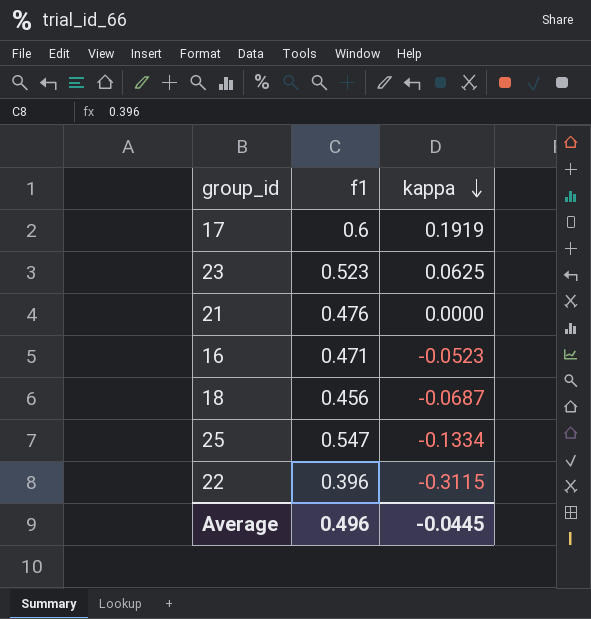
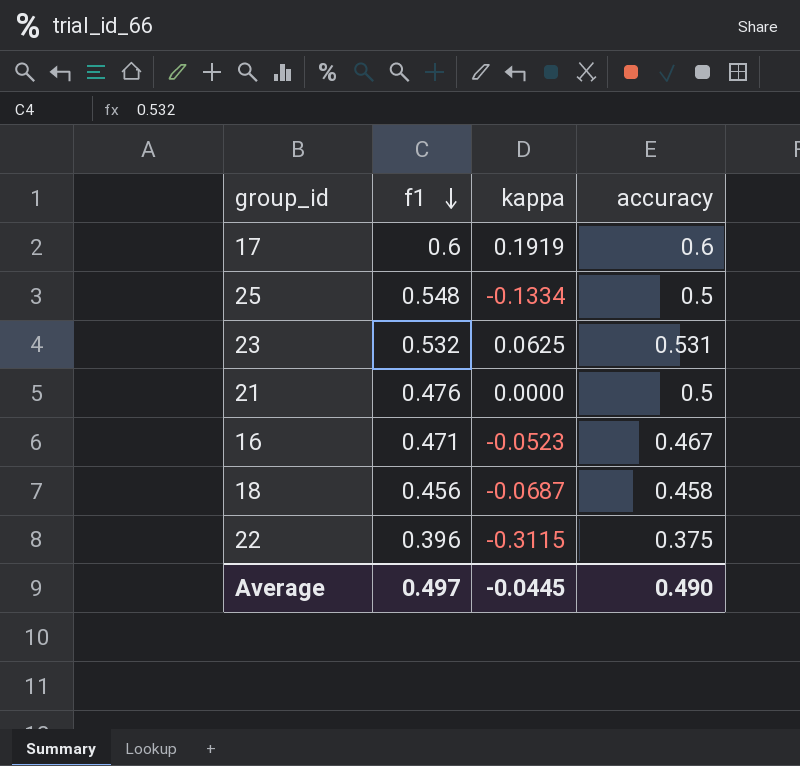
row order: kappa descending -> f1 descending
column accuracy | position: none -> 4
25 | f1: 0.547 -> 0.548
23 | f1: 0.523 -> 0.532
Average | f1: 0.496 -> 0.497

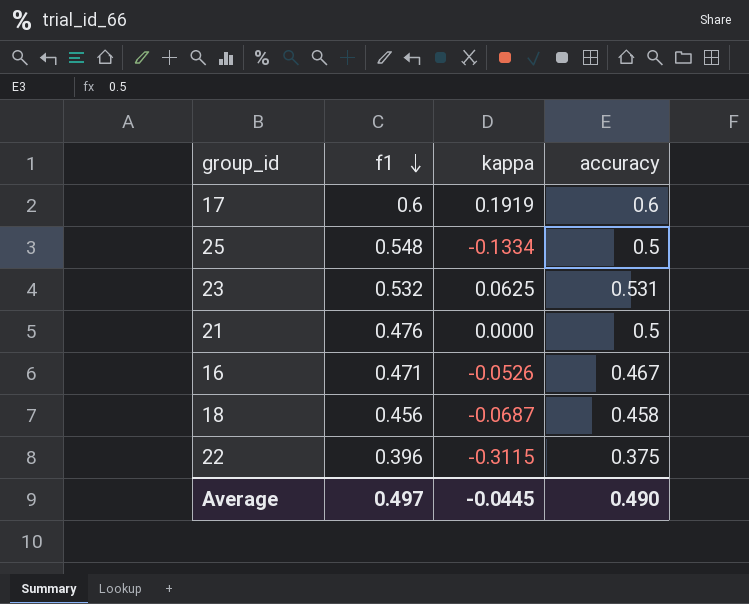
16 | kappa: -0.0523 -> -0.0526

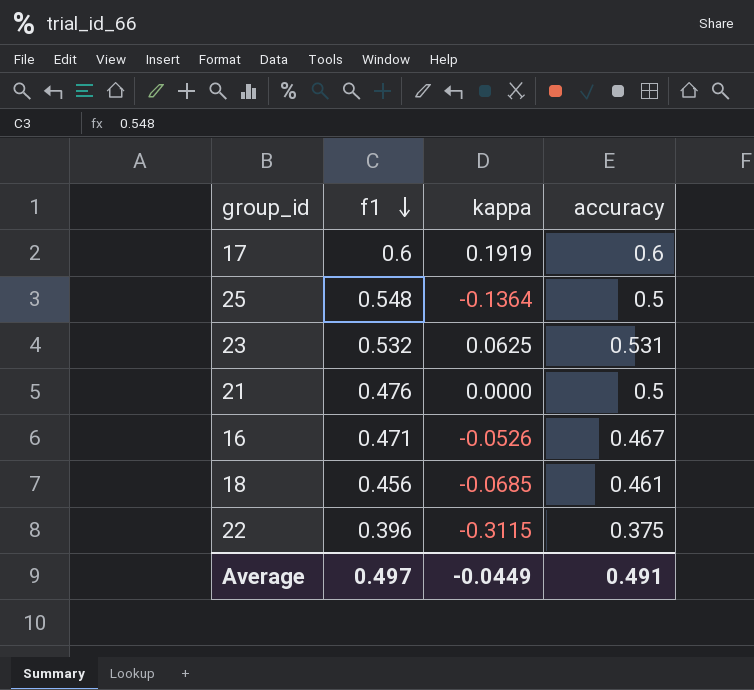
25 | kappa: -0.1334 -> -0.1364
18 | kappa: -0.0687 -> -0.0685
18 | accuracy: 0.458 -> 0.461
Average | kappa: -0.0445 -> -0.0449
Average | accuracy: 0.490 -> 0.491

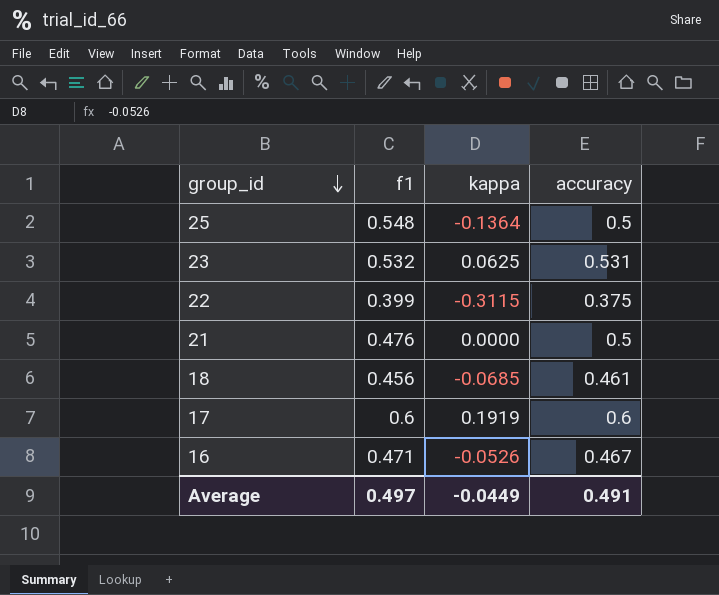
row order: f1 descending -> group_id descending
22 | f1: 0.396 -> 0.399

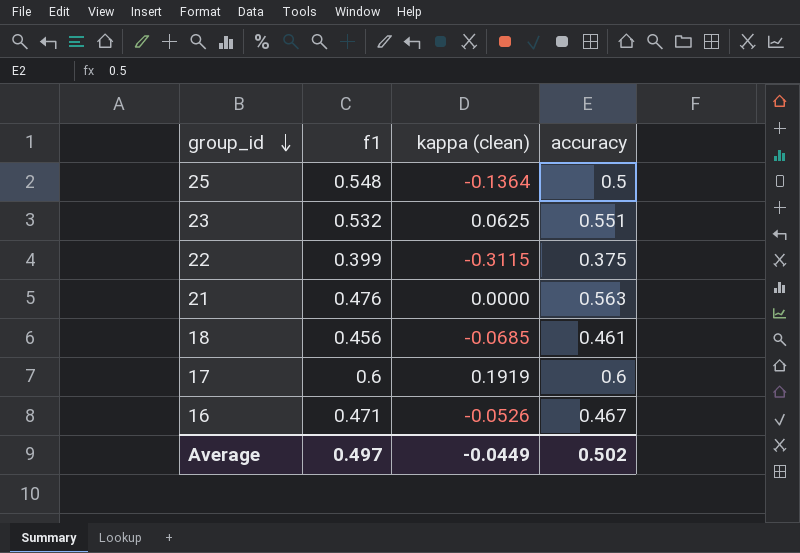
column name: kappa -> kappa (clean)
23 | accuracy: 0.531 -> 0.551
21 | accuracy: 0.5 -> 0.563
Average | accuracy: 0.491 -> 0.502

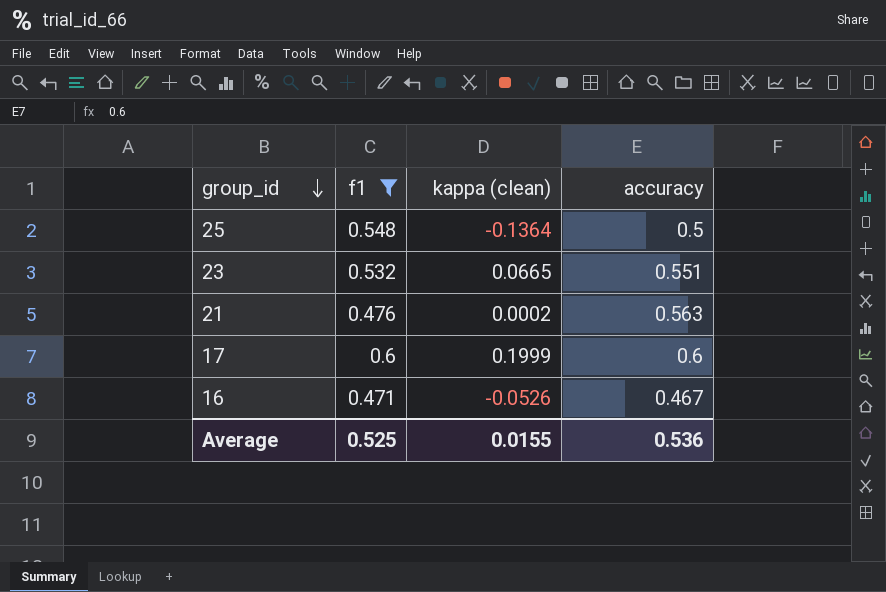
filter: none -> f1 >= 0.471
23 | kappa (clean): 0.0625 -> 0.0665
21 | kappa (clean): 0.0000 -> 0.0002
17 | kappa (clean): 0.1919 -> 0.1999
Average | f1: 0.497 -> 0.525
Average | kappa (clean): -0.0449 -> 0.0155
Average | accuracy: 0.502 -> 0.536

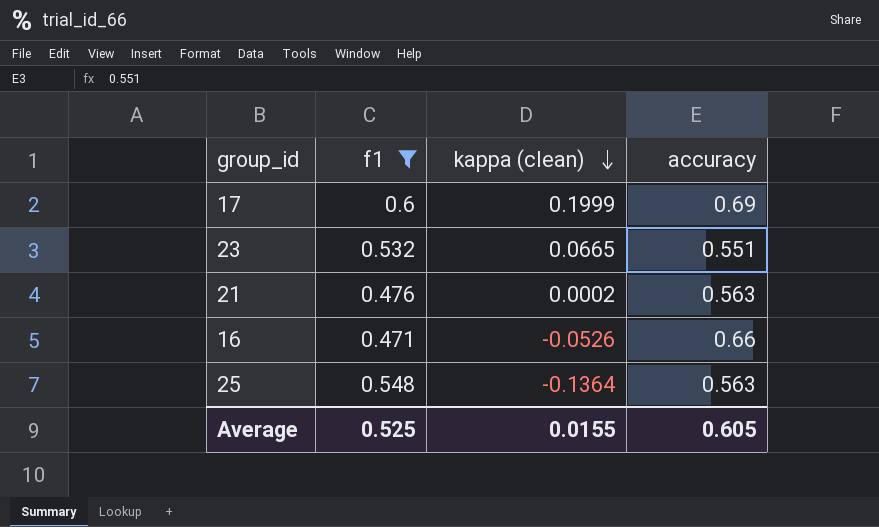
row order: group_id descending -> kappa (clean) descending
17 | accuracy: 0.6 -> 0.69
16 | accuracy: 0.467 -> 0.66
25 | accuracy: 0.5 -> 0.563
Average | accuracy: 0.536 -> 0.605

